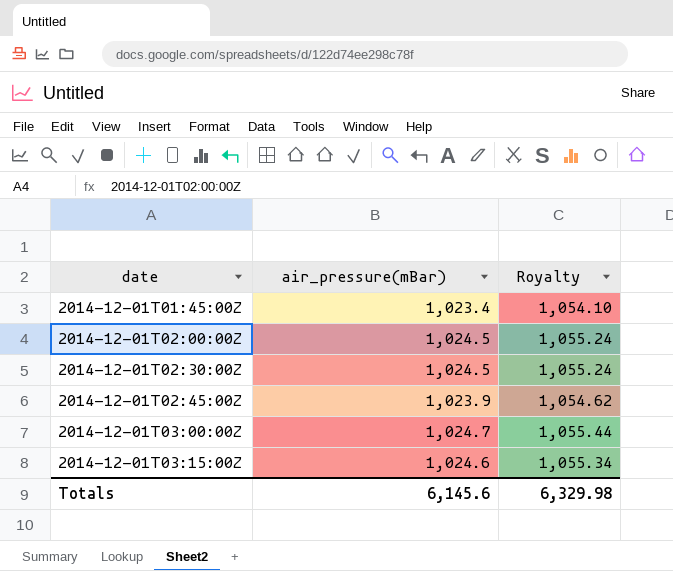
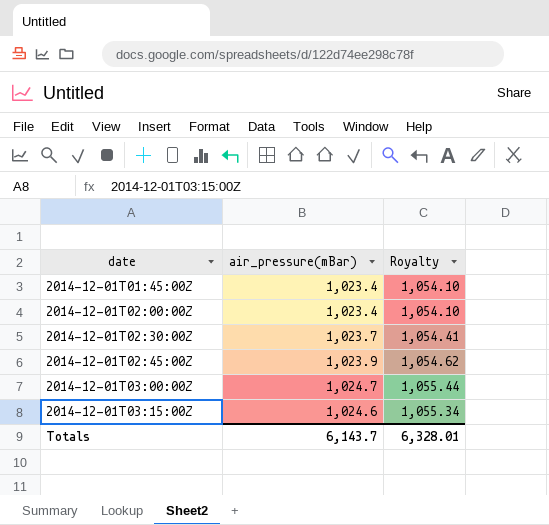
2014-12-01T02:00:00Z | air_pressure(mBar): 1,024.5 -> 1,023.4
2014-12-01T02:00:00Z | Royalty: 1,055.24 -> 1,054.10
2014-12-01T02:30:00Z | air_pressure(mBar): 1,024.5 -> 1,023.7
2014-12-01T02:30:00Z | Royalty: 1,055.24 -> 1,054.41
Totals | air_pressure(mBar): 6,145.6 -> 6,143.7
Totals | Royalty: 6,329.98 -> 6,328.01

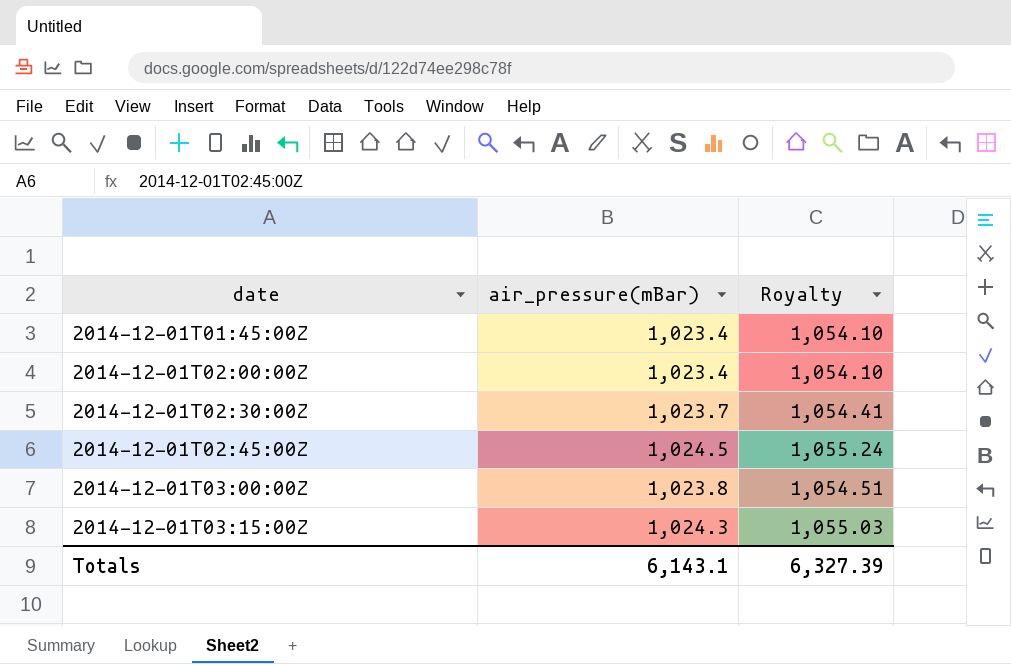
2014-12-01T02:45:00Z | air_pressure(mBar): 1,023.9 -> 1,024.5
2014-12-01T02:45:00Z | Royalty: 1,054.62 -> 1,055.24
2014-12-01T03:00:00Z | air_pressure(mBar): 1,024.7 -> 1,023.8
2014-12-01T03:00:00Z | Royalty: 1,055.44 -> 1,054.51
2014-12-01T03:15:00Z | air_pressure(mBar): 1,024.6 -> 1,024.3
2014-12-01T03:15:00Z | Royalty: 1,055.34 -> 1,055.03
Totals | air_pressure(mBar): 6,143.7 -> 6,143.1
Totals | Royalty: 6,328.01 -> 6,327.39

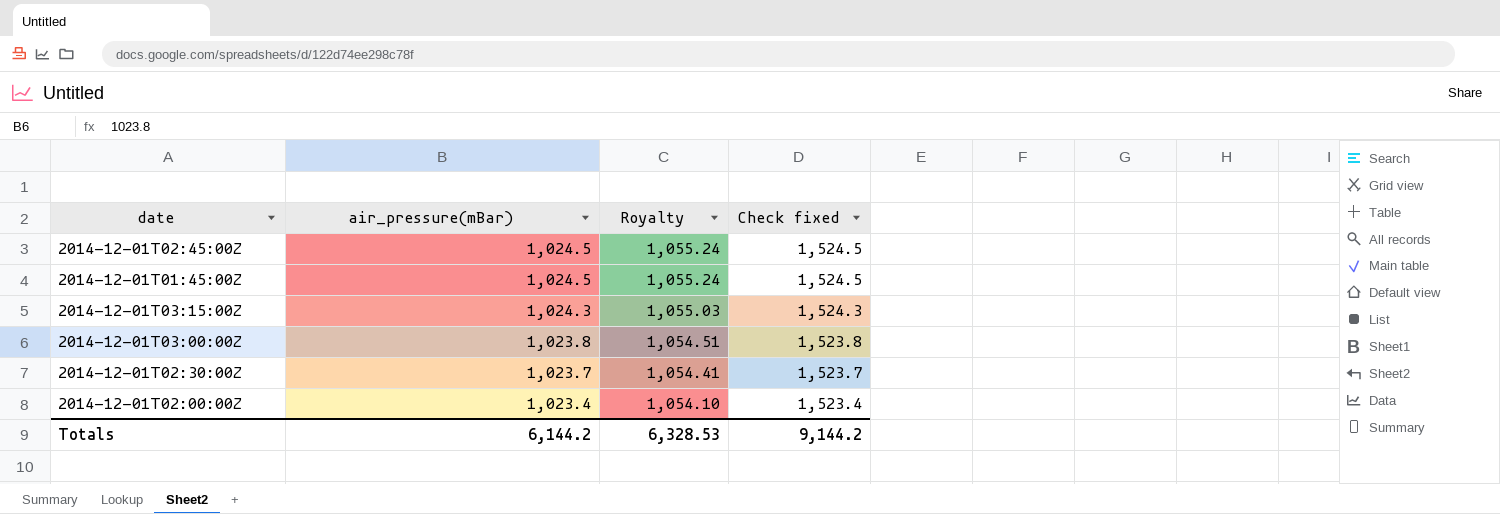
row order: date ascending -> air_pressure(mBar) descending
column Check fixed | formula: none -> [air_pressure(mBar)] + 500
2014-12-01T01:45:00Z | air_pressure(mBar): 1,023.4 -> 1,024.5
2014-12-01T01:45:00Z | Royalty: 1,054.10 -> 1,055.24
Totals | air_pressure(mBar): 6,143.1 -> 6,144.2
Totals | Royalty: 6,327.39 -> 6,328.53

